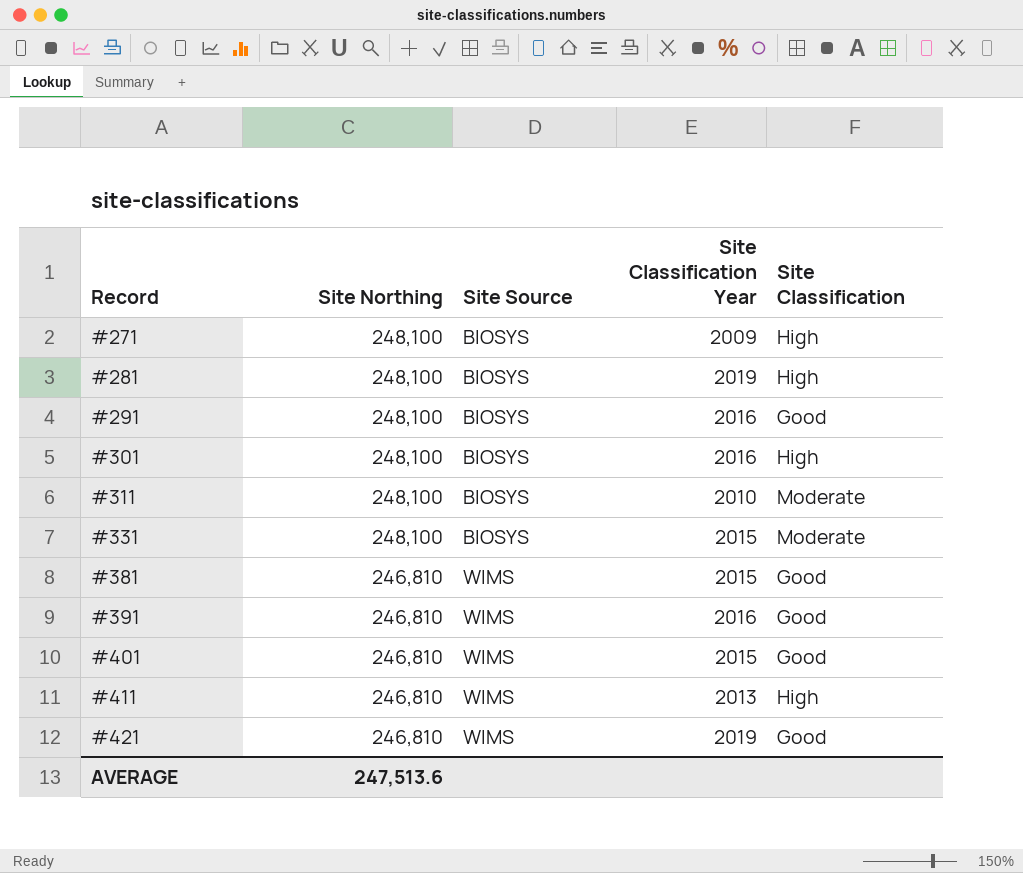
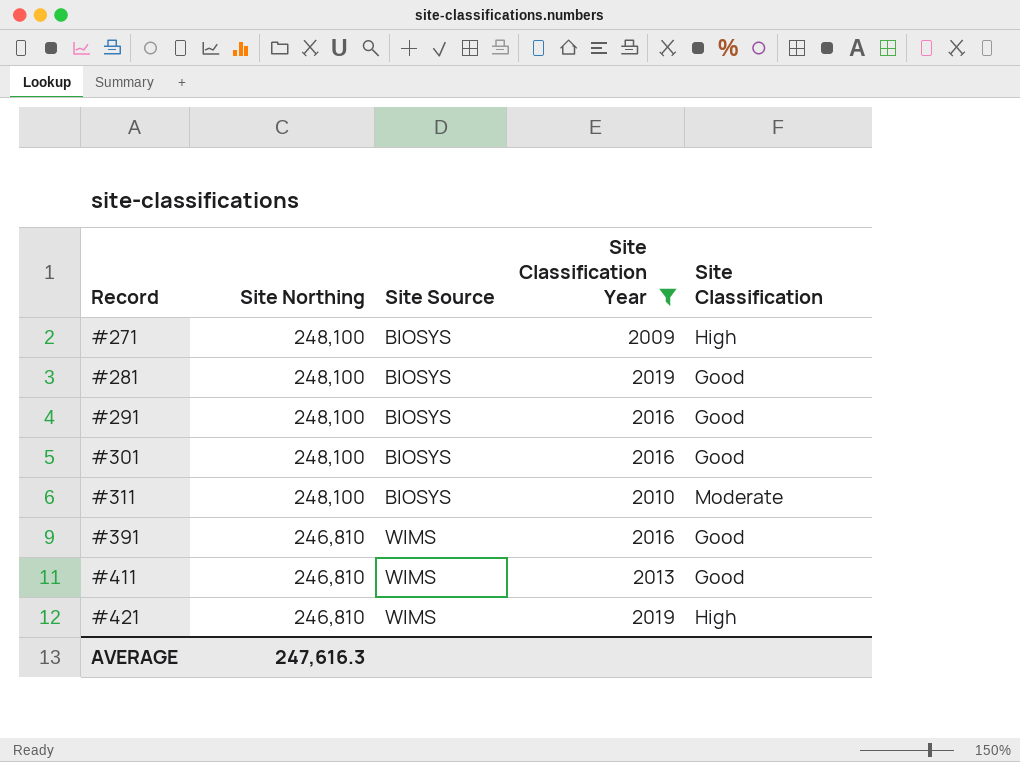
filter: none -> Site Classification Year != 2015
#281 | Site Classification: High -> Good
#301 | Site Classification: High -> Good
#411 | Site Classification: High -> Good
#421 | Site Classification: Good -> High
AVERAGE | Site Northing: 247,513.6 -> 247,616.3

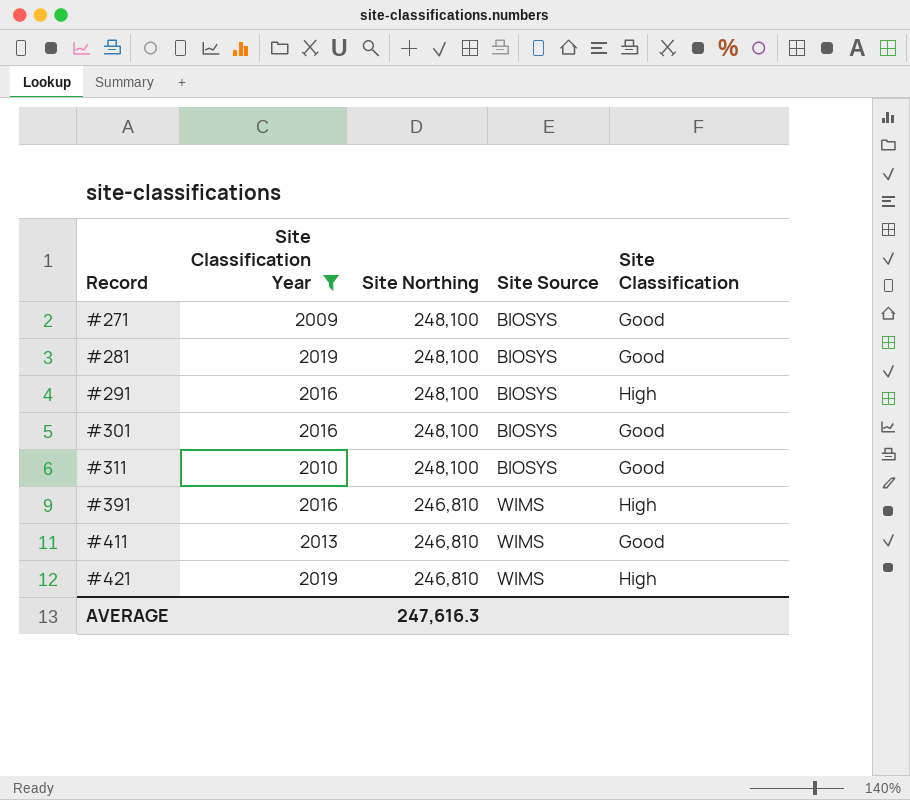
column Site Classification Year | position: 4 -> 2
#271 | Site Classification: High -> Good
#291 | Site Classification: Good -> High
#311 | Site Classification: Moderate -> Good
#391 | Site Classification: Good -> High

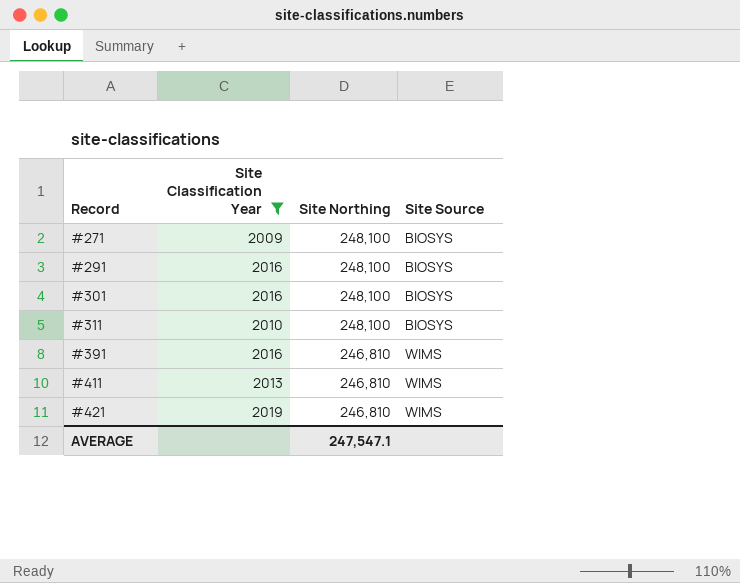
column Site Classification | position: 5 -> none
row #281: 2019 | 248,100 | BIOSYS | Good -> none
AVERAGE | Site Northing: 247,616.3 -> 247,547.1

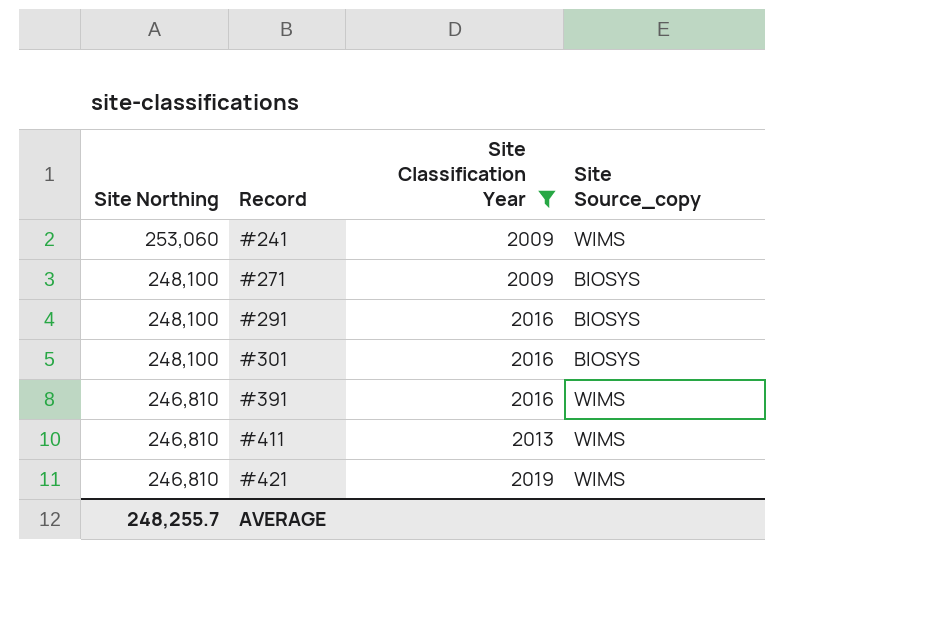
column Site Northing | position: 3 -> 1
column name: Site Source -> Site Source_copy
row #311: 2010 | 248,100 | BIOSYS -> none
row #241: none -> 253,060 | 2009 | WIMS
AVERAGE | Site Northing: 247,547.1 -> 248,255.7

